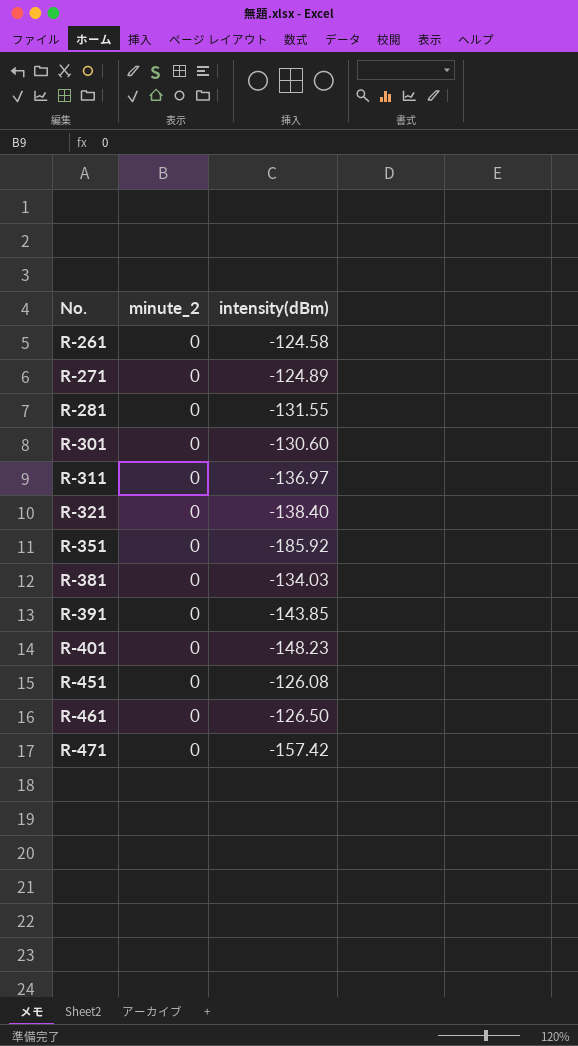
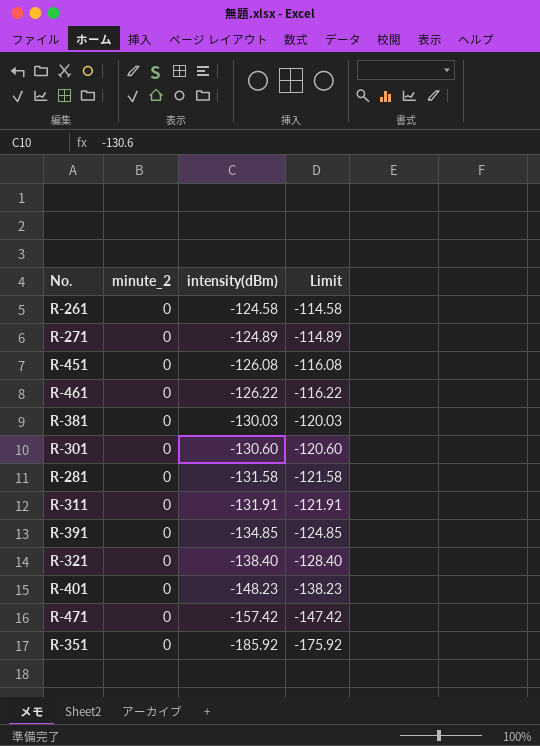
row order: No. ascending -> intensity(dBm) descending
column Limit | formula: none -> [intensity(dBm)] + 10
R-461 | intensity(dBm): -126.50 -> -126.22
R-381 | intensity(dBm): -134.03 -> -130.03
R-281 | intensity(dBm): -131.55 -> -131.58
R-311 | intensity(dBm): -136.97 -> -131.91
R-391 | intensity(dBm): -143.85 -> -134.85

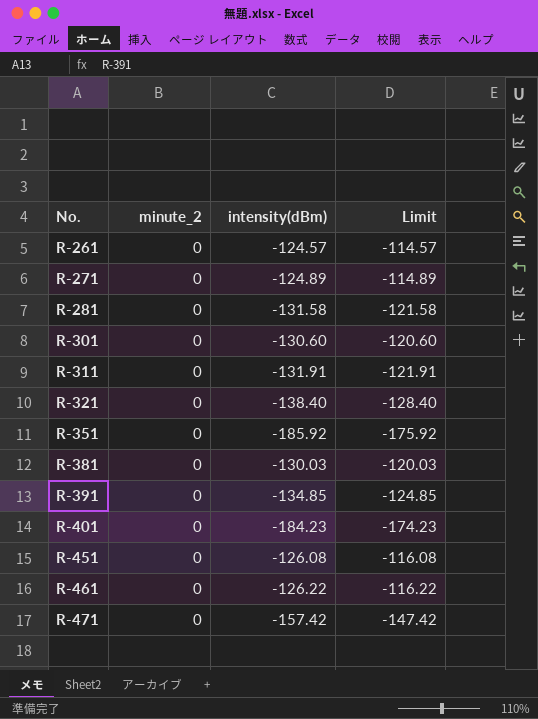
row order: intensity(dBm) descending -> No. ascending
R-261 | intensity(dBm): -124.58 -> -124.57
R-261 | Limit: -114.58 -> -114.57
R-401 | intensity(dBm): -148.23 -> -184.23
R-401 | Limit: -138.23 -> -174.23

